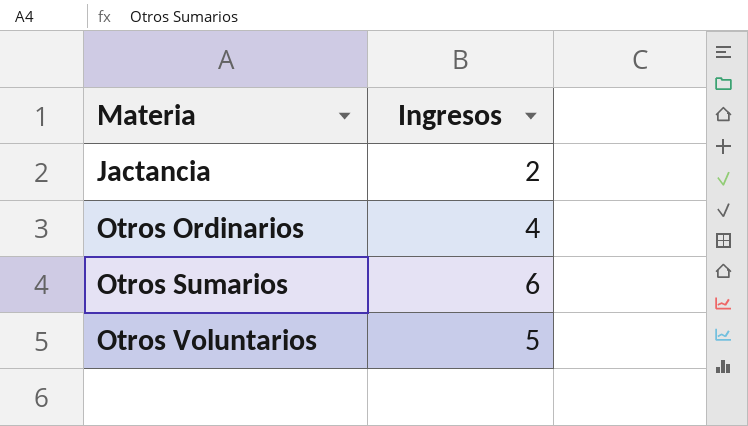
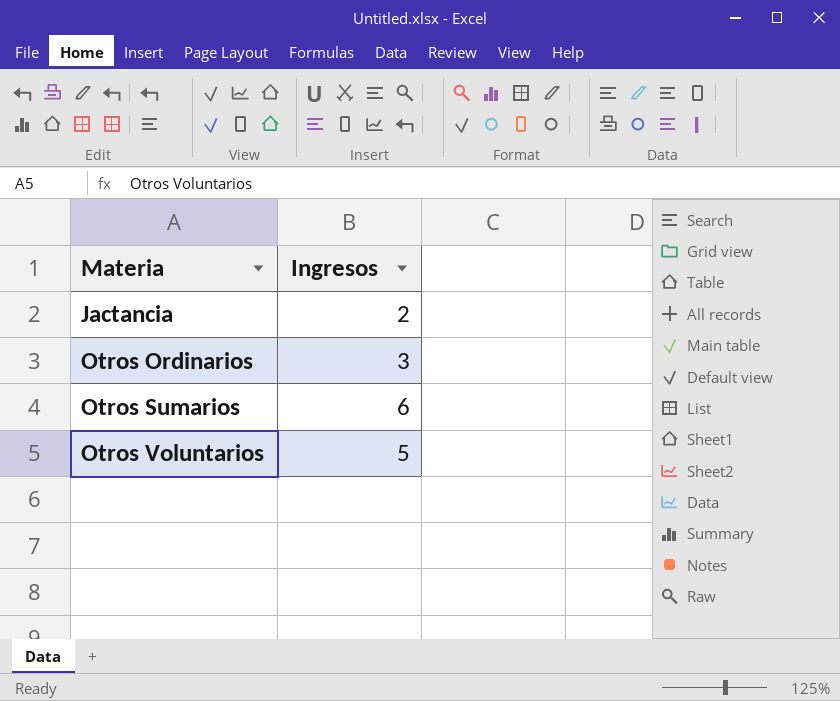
Otros Ordinarios | Ingresos: 4 -> 3

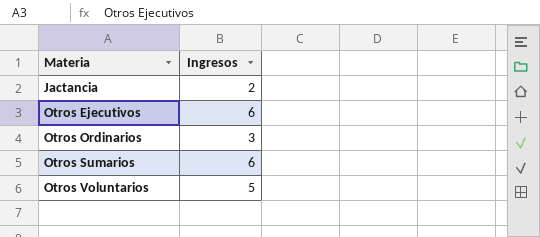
row Otros Ejecutivos: none -> 6

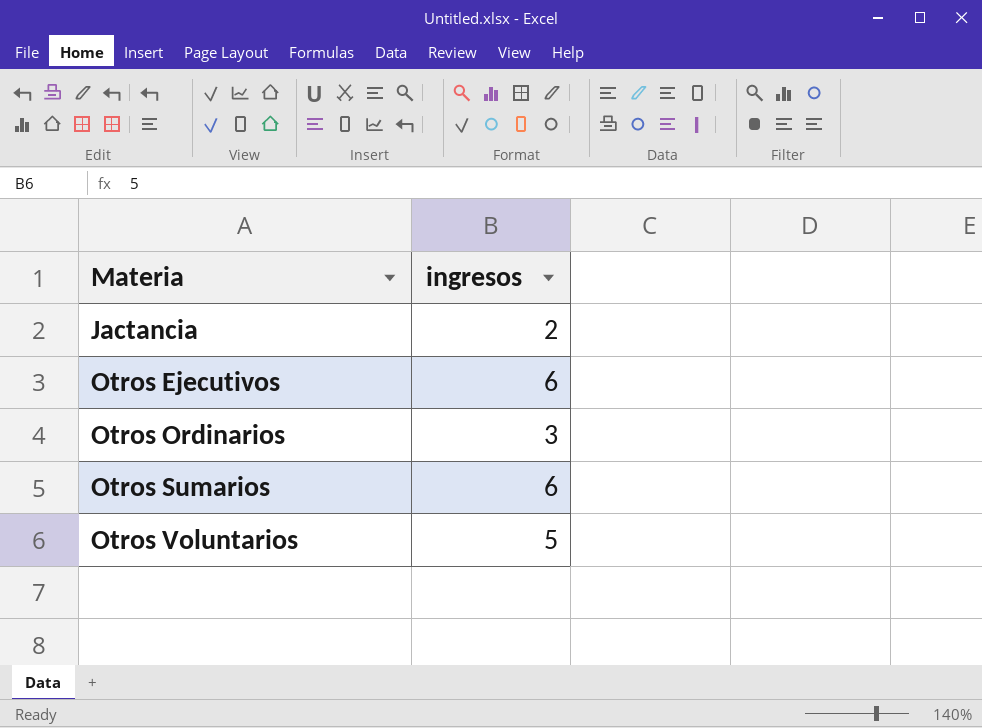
column name: Ingresos -> ingresos

